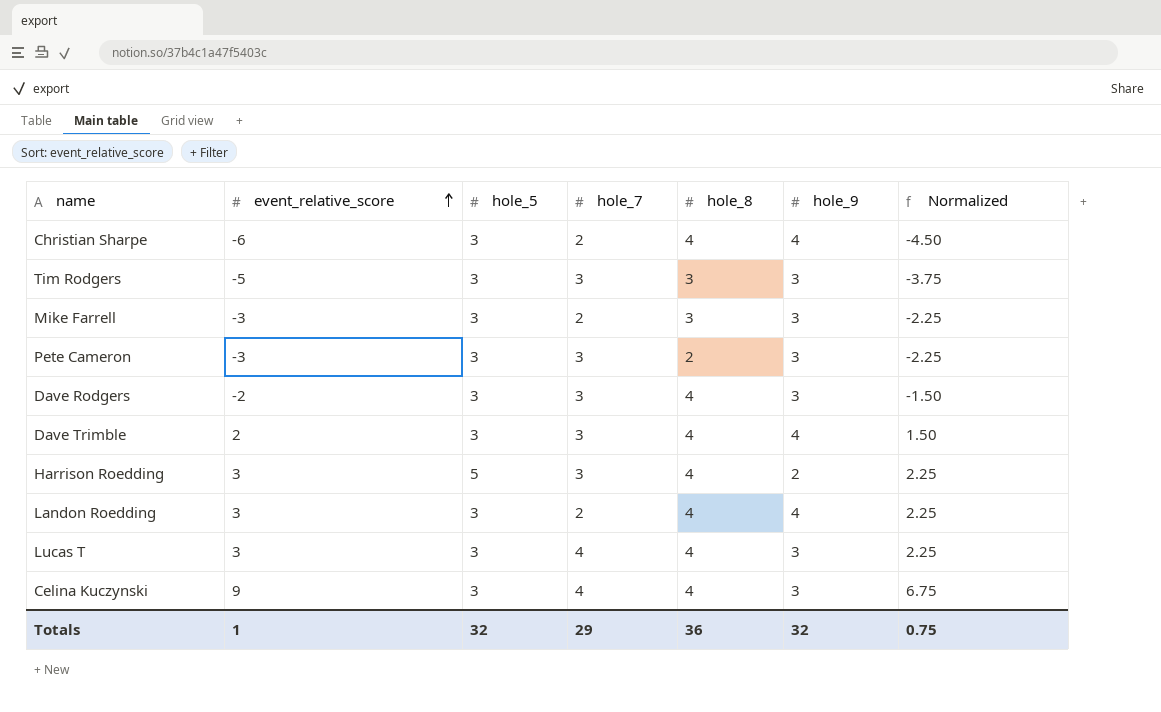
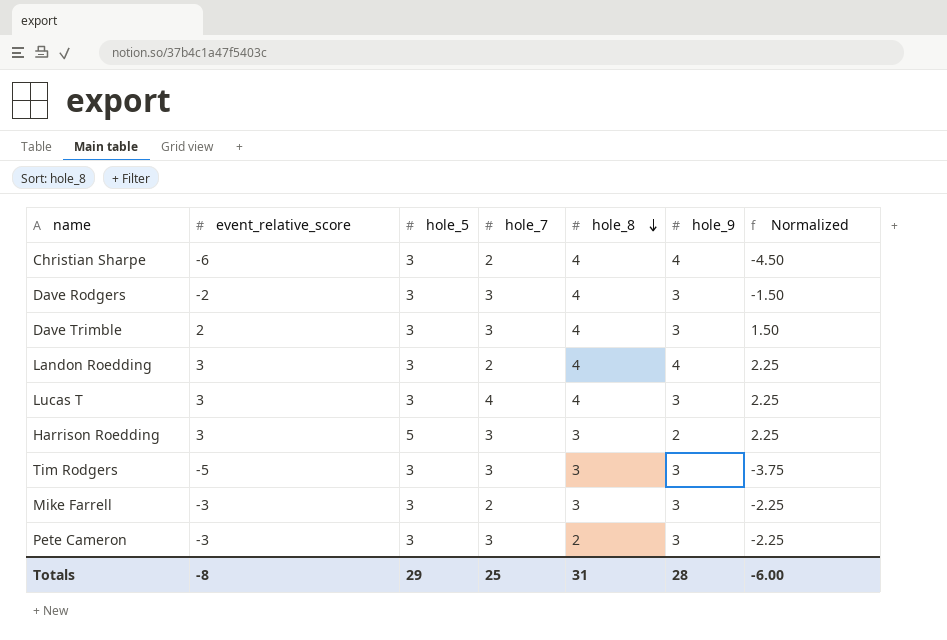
row order: event_relative_score ascending -> hole_8 descending
row Celina Kuczynski: 9 | 3 | 4 | 4 | 3 | 6.75 -> none
Dave Trimble | hole_9: 4 -> 3
Harrison Roedding | hole_8: 4 -> 3
Totals | event_relative_score: 1 -> -8
Totals | hole_5: 32 -> 29
Totals | hole_7: 29 -> 25
Totals | hole_8: 36 -> 31
Totals | hole_9: 32 -> 28
Totals | Normalized: 0.75 -> -6.00

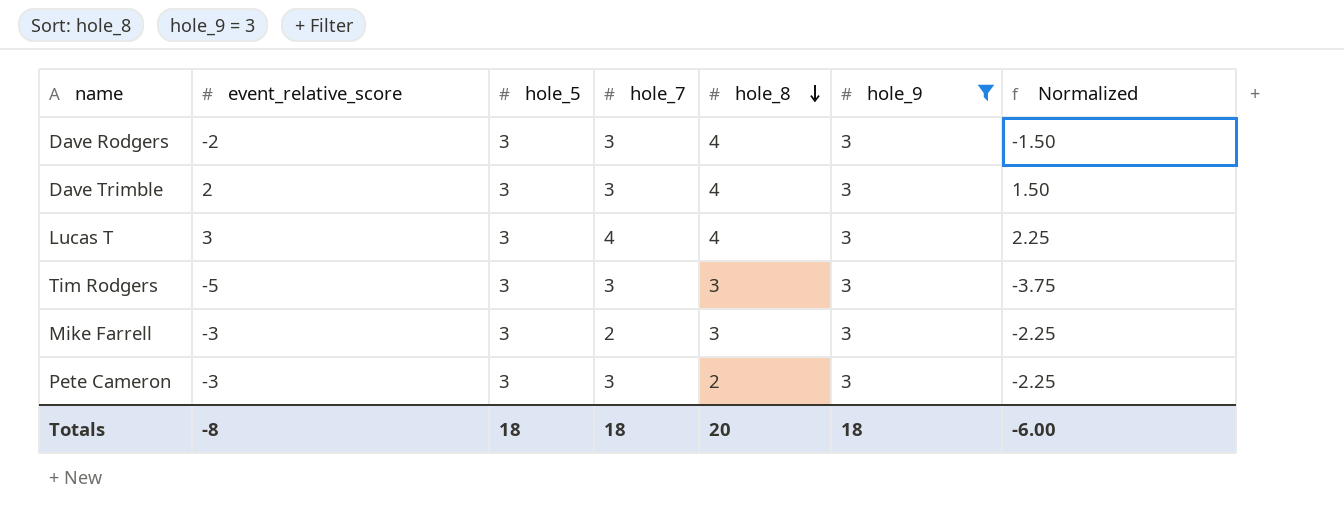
filter: none -> hole_9 = 3
Totals | hole_5: 29 -> 18
Totals | hole_7: 25 -> 18
Totals | hole_8: 31 -> 20
Totals | hole_9: 28 -> 18

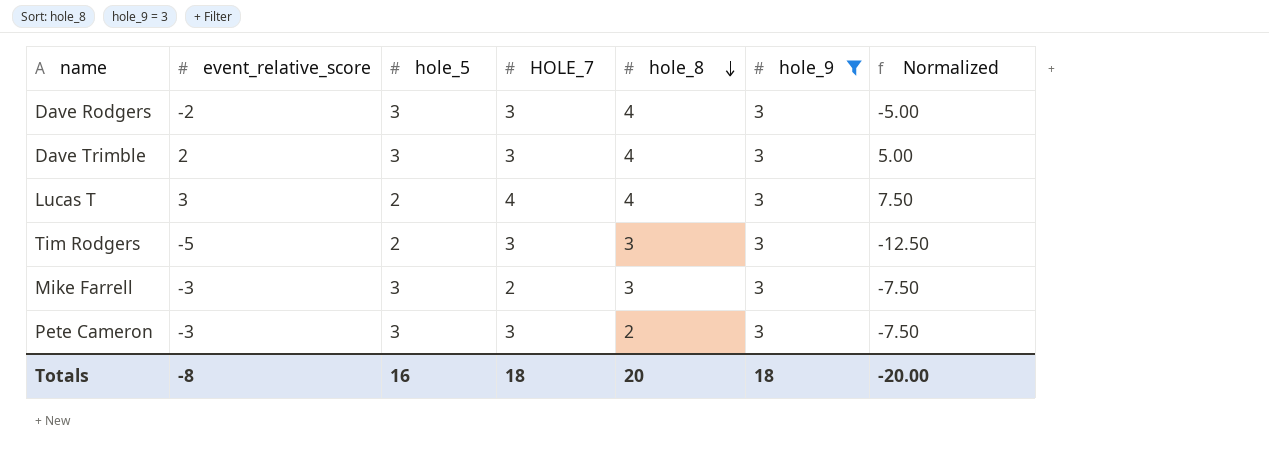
column name: hole_7 -> HOLE_7
column Normalized | formula: [event_relative_score] * 0.75 -> [event_relative_score] * 2.5
Lucas T | hole_5: 3 -> 2
Tim Rodgers | hole_5: 3 -> 2
Totals | hole_5: 18 -> 16
Totals | Normalized: -6.00 -> -20.00

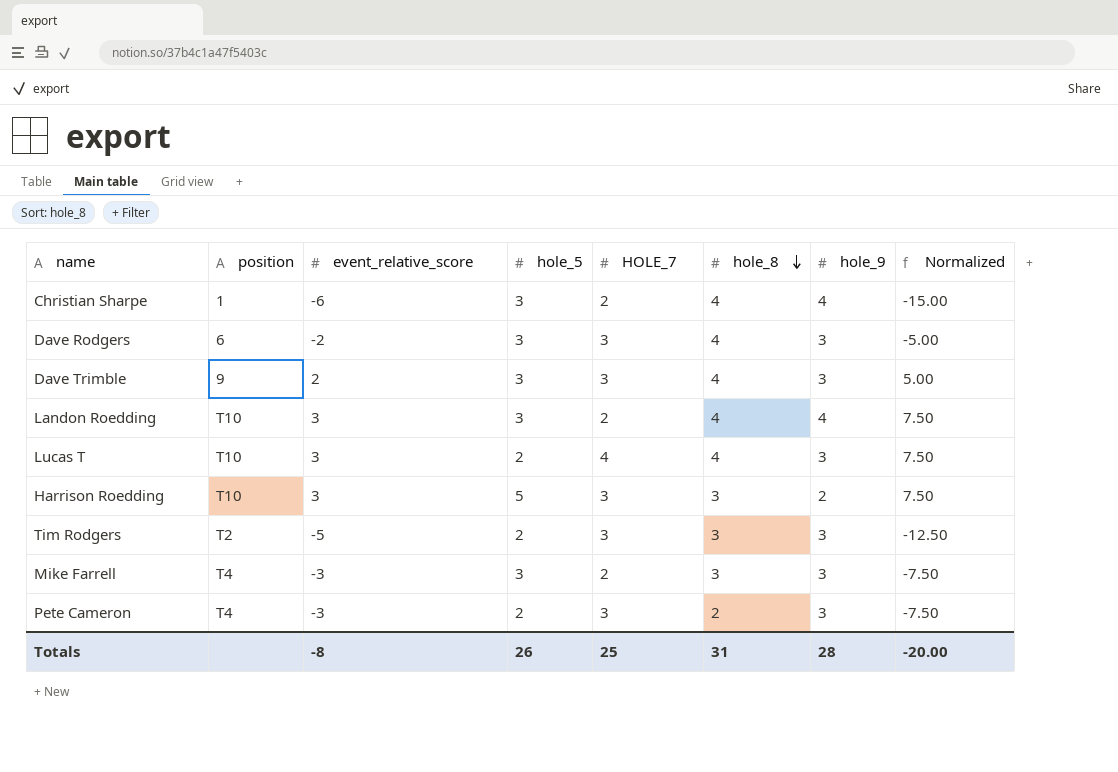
filter: hole_9 = 3 -> none
column position | position: none -> 2
Pete Cameron | hole_5: 3 -> 2
Totals | hole_5: 16 -> 26
Totals | HOLE_7: 18 -> 25
Totals | hole_8: 20 -> 31
Totals | hole_9: 18 -> 28

